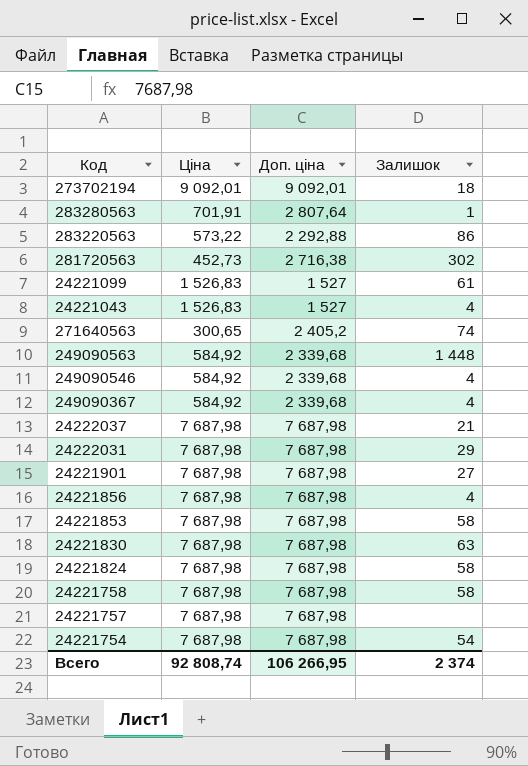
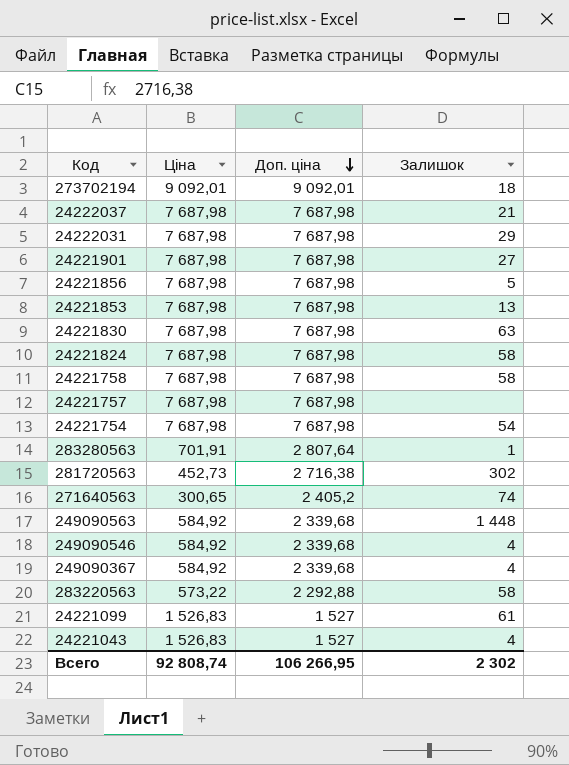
row order: none -> Доп. ціна descending
24221856 | Залишок: 4 -> 5
24221853 | Залишок: 58 -> 13
283220563 | Залишок: 86 -> 58
Всего | Залишок: 2 374 -> 2 302

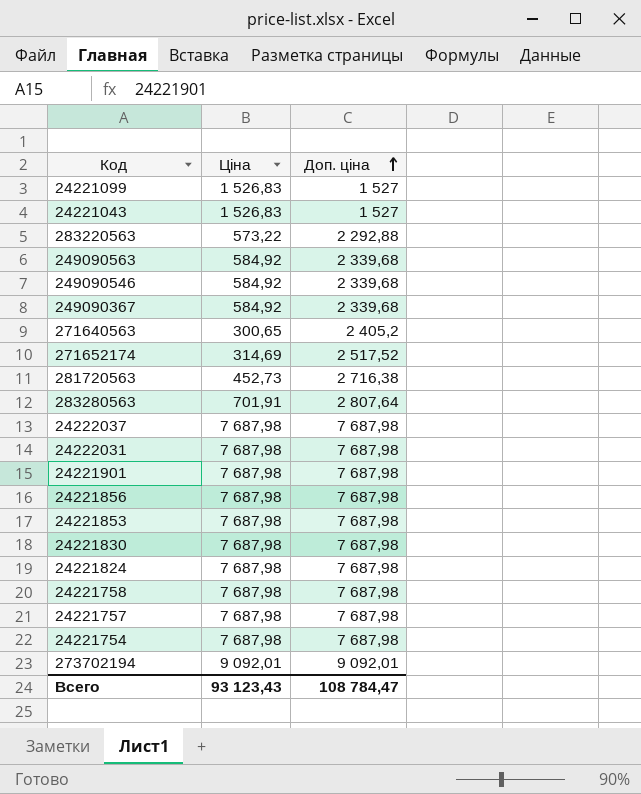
row order: Доп. ціна descending -> Доп. ціна ascending
column Залишок | position: 4 -> none
row 271652174: none -> 314,69 | 2 517,52
Всего | Ціна: 92 808,74 -> 93 123,43
Всего | Доп. ціна: 106 266,95 -> 108 784,47

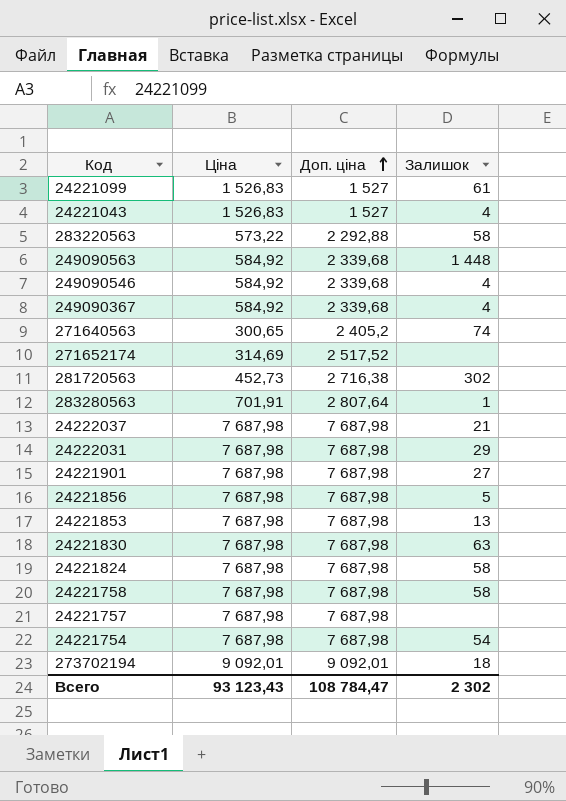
column Залишок | position: none -> 4

